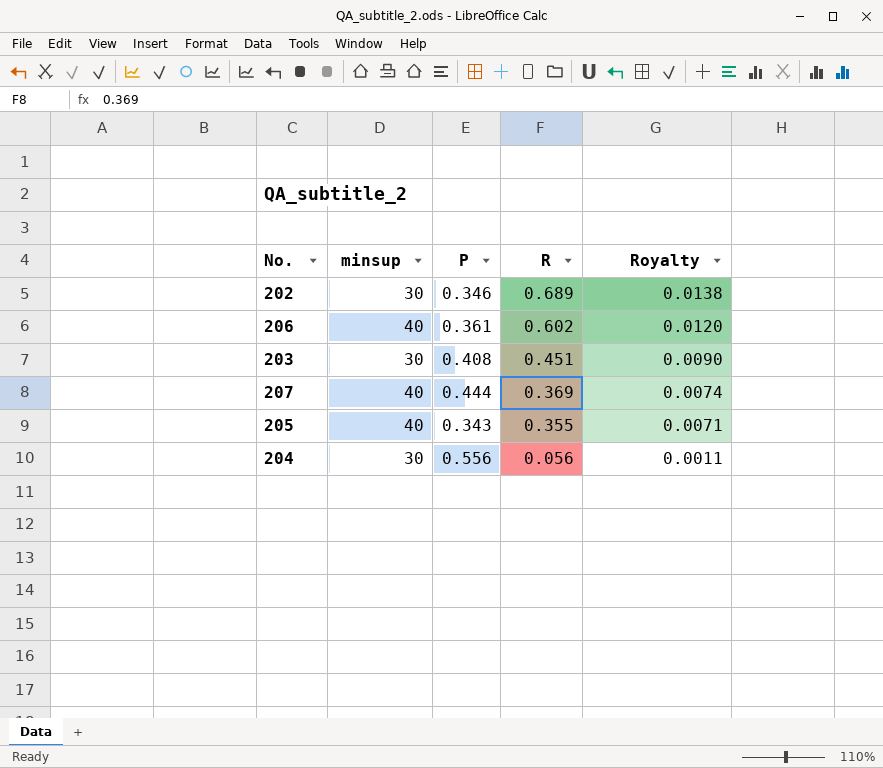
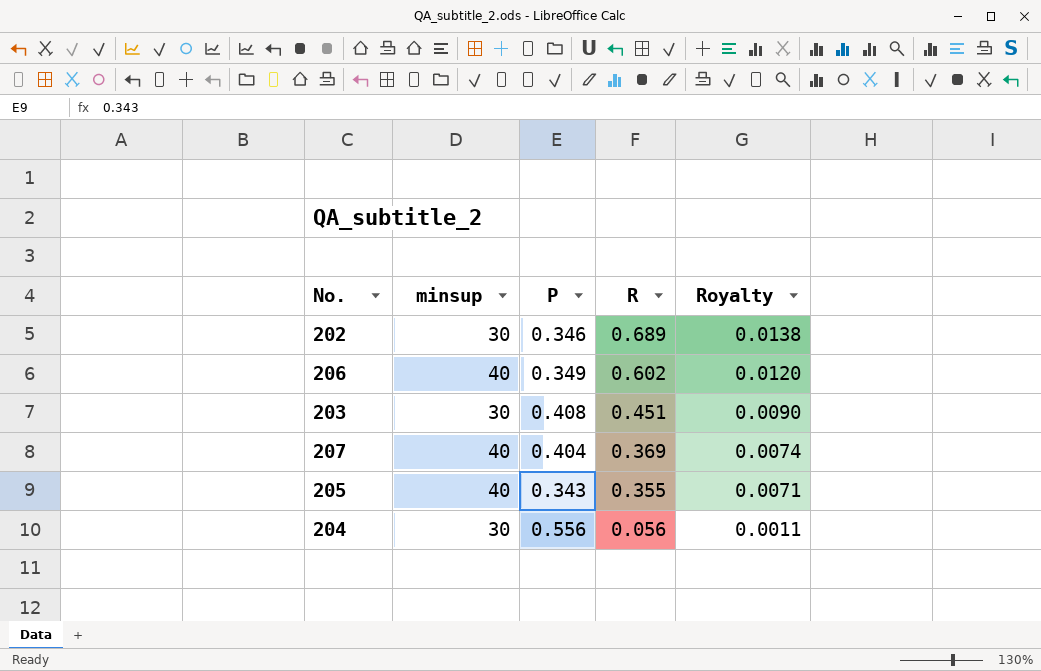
206 | P: 0.361 -> 0.349
207 | P: 0.444 -> 0.404

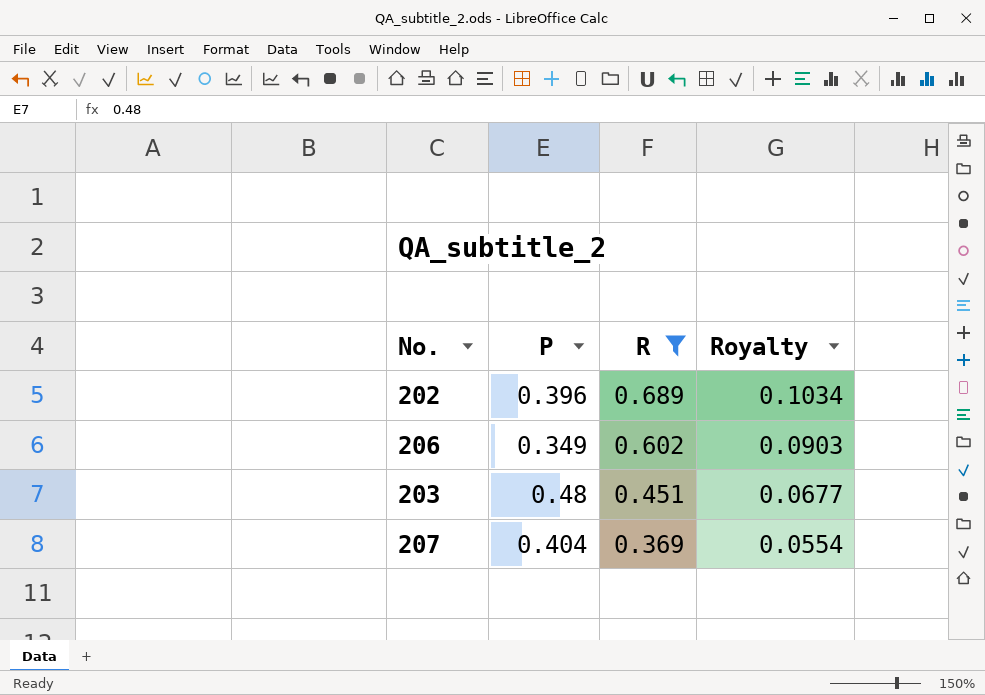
filter: none -> R >= 0.369
column minsup | position: 2 -> none
column Royalty | formula: [R] * 0.02 -> [R] * 0.15
202 | P: 0.346 -> 0.396
203 | P: 0.408 -> 0.48

